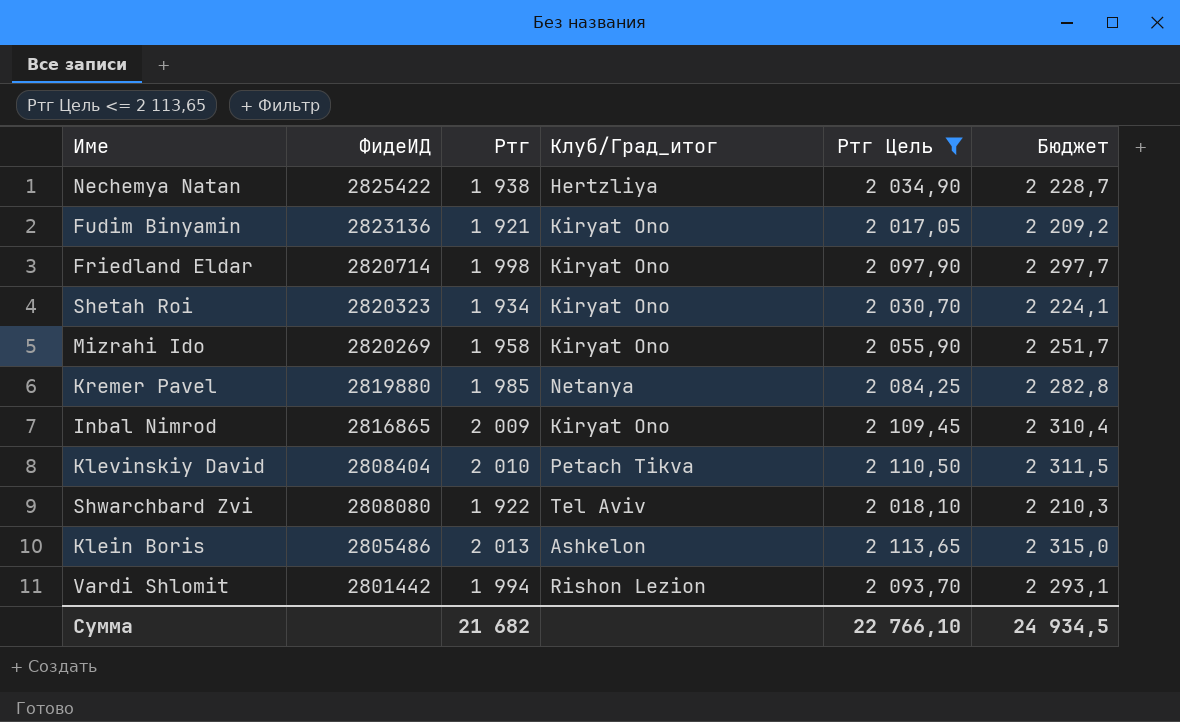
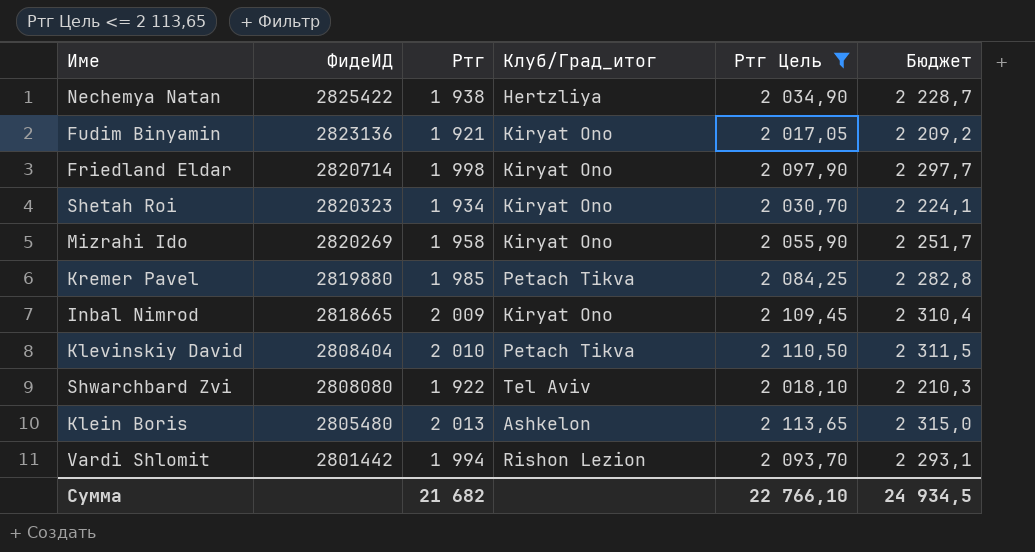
Kremer Pavel | Клуб/Град_итог: Netanya -> Petach Tikva
Inbal Nimrod | ФидеИД: 2816865 -> 2818665
Klein Boris | ФидеИД: 2805486 -> 2805480

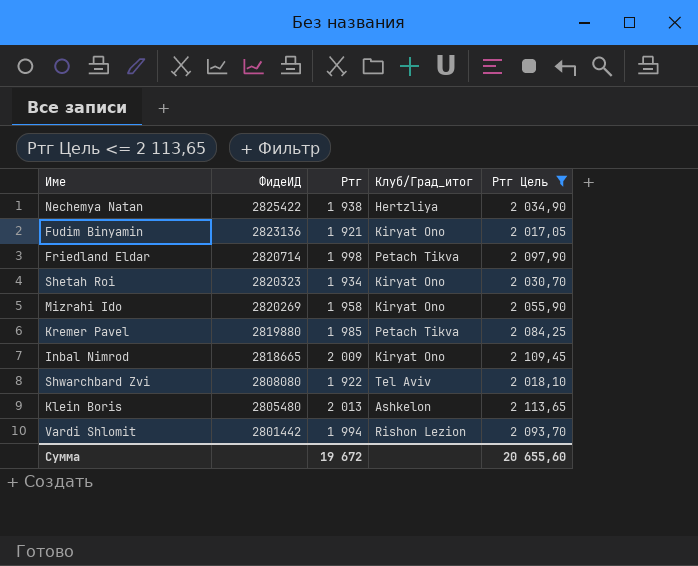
column Бюджет | formula: [Ртг] * 1,15 -> none
row Klevinskiy David: 2808404 | 2 010 | Petach Tikva | 2 110,50 | 2 311,5 -> none
Friedland Eldar | Клуб/Град_итог: Kiryat Ono -> Petach Tikva
Сумма | Ртг: 21 682 -> 19 672
Сумма | Ртг Цель: 22 766,10 -> 20 655,60

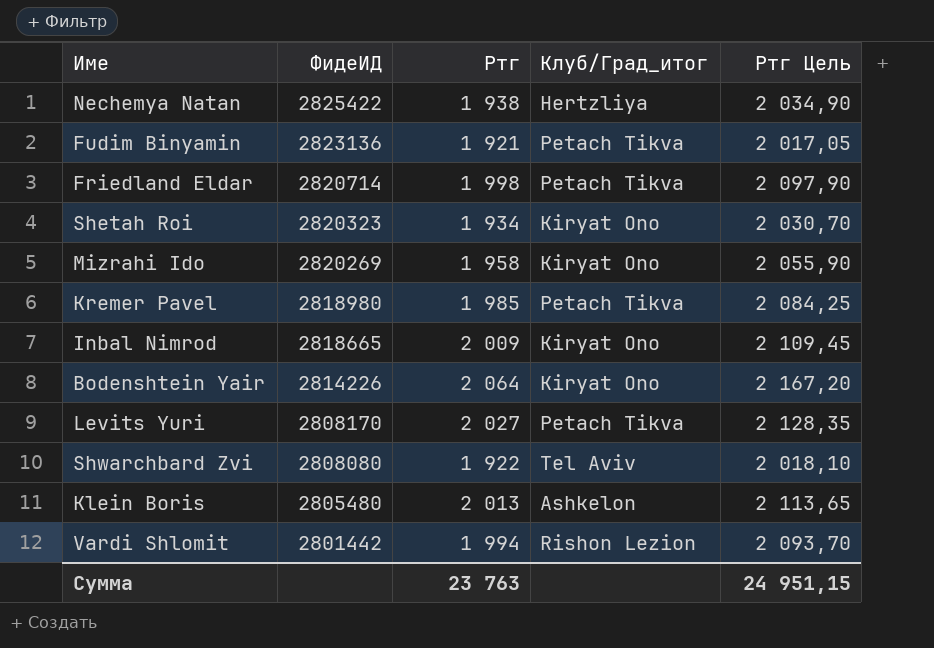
filter: Ртг Цель <= 2 113,65 -> none
Fudim Binyamin | Клуб/Град_итог: Kiryat Ono -> Petach Tikva
Kremer Pavel | ФидеИД: 2819880 -> 2818980
Сумма | Ртг: 19 672 -> 23 763
Сумма | Ртг Цель: 20 655,60 -> 24 951,15

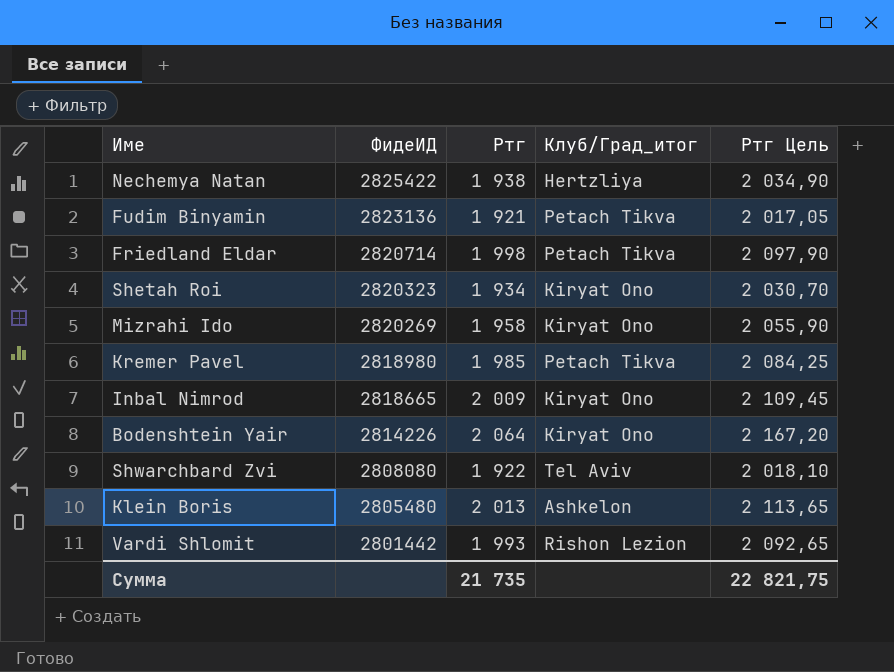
row Levits Yuri: 2808170 | 2 027 | Petach Tikva | 2 128,35 -> none
Vardi Shlomit | Ртг: 1 994 -> 1 993
Vardi Shlomit | Ртг Цель: 2 093,70 -> 2 092,65
Сумма | Ртг: 23 763 -> 21 735
Сумма | Ртг Цель: 24 951,15 -> 22 821,75

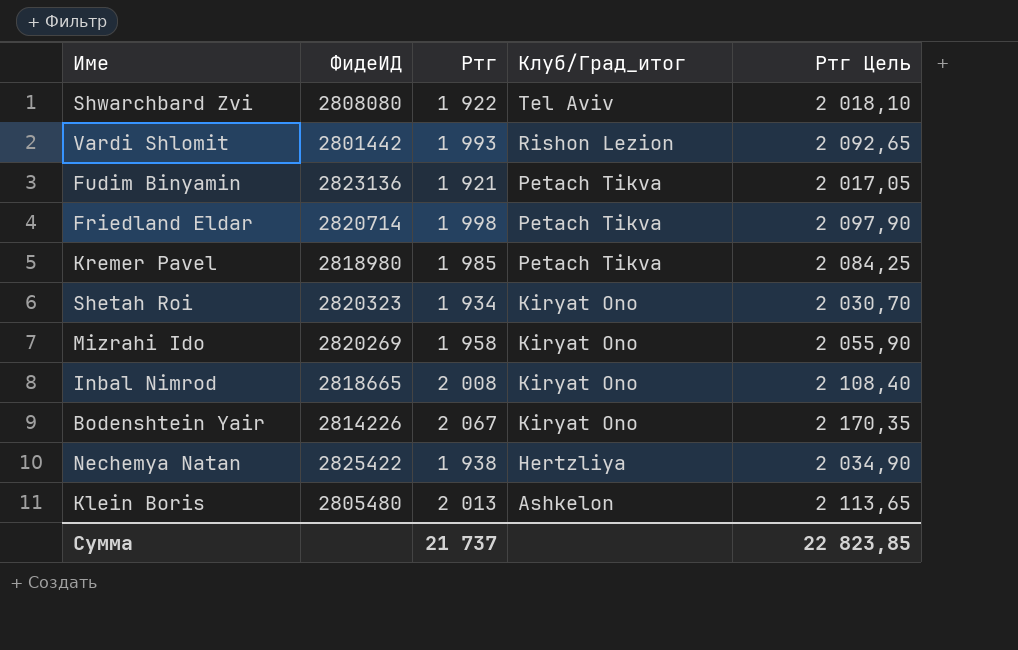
row order: ФидеИД descending -> Клуб/Град_итог descending
Inbal Nimrod | Ртг: 2 009 -> 2 008
Inbal Nimrod | Ртг Цель: 2 109,45 -> 2 108,40
Bodenshtein Yair | Ртг: 2 064 -> 2 067
Bodenshtein Yair | Ртг Цель: 2 167,20 -> 2 170,35
Сумма | Ртг: 21 735 -> 21 737
Сумма | Ртг Цель: 22 821,75 -> 22 823,85

